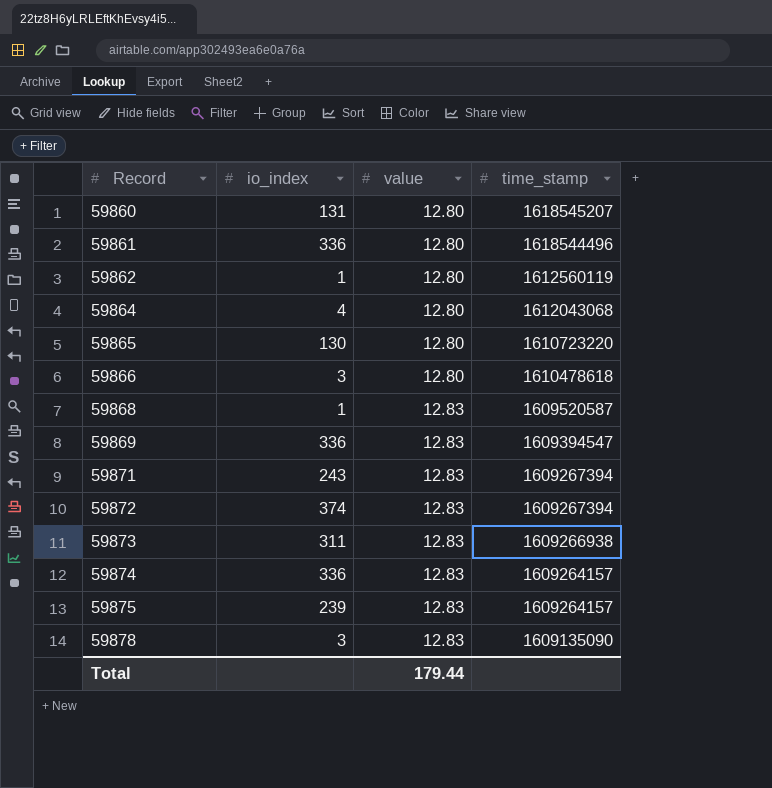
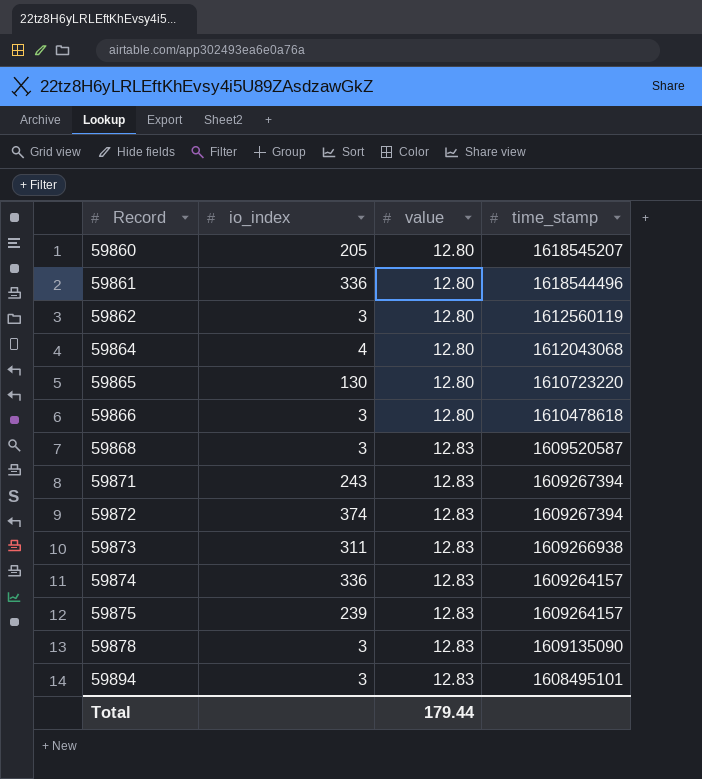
row 59869: 336 | 12.83 | 1609394547 -> none
59860 | io_index: 131 -> 205
59862 | io_index: 1 -> 3
59868 | io_index: 1 -> 3
row 59894: none -> 3 | 12.83 | 1608495101

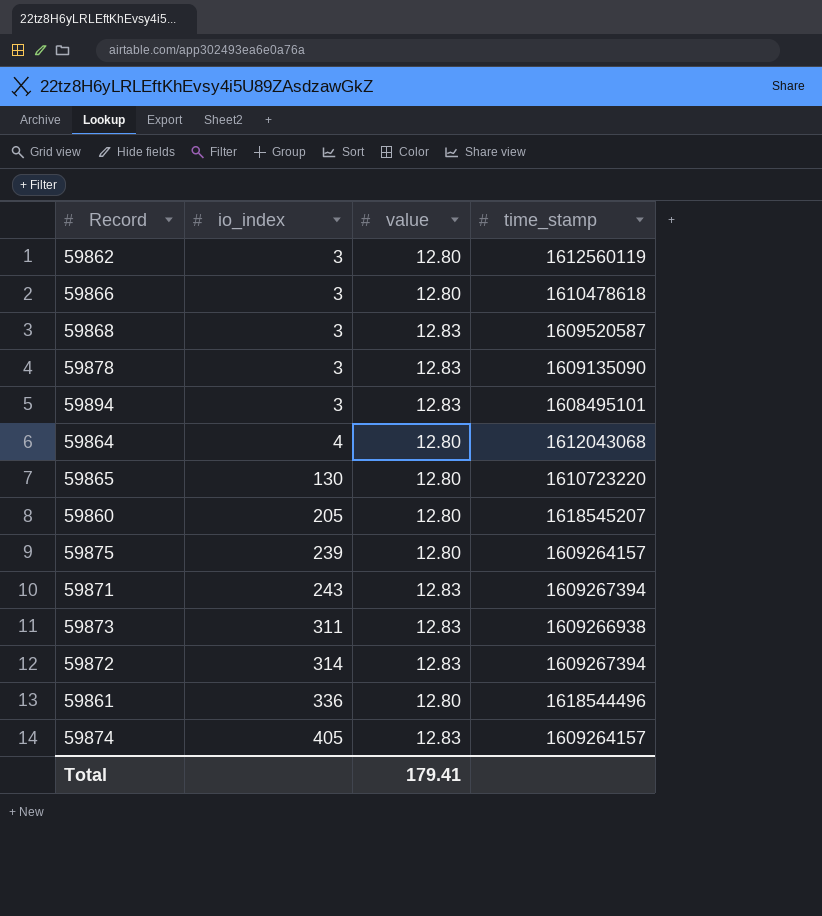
row order: Record ascending -> io_index ascending
59875 | value: 12.83 -> 12.80
59872 | io_index: 374 -> 314
59874 | io_index: 336 -> 405
Total | value: 179.44 -> 179.41

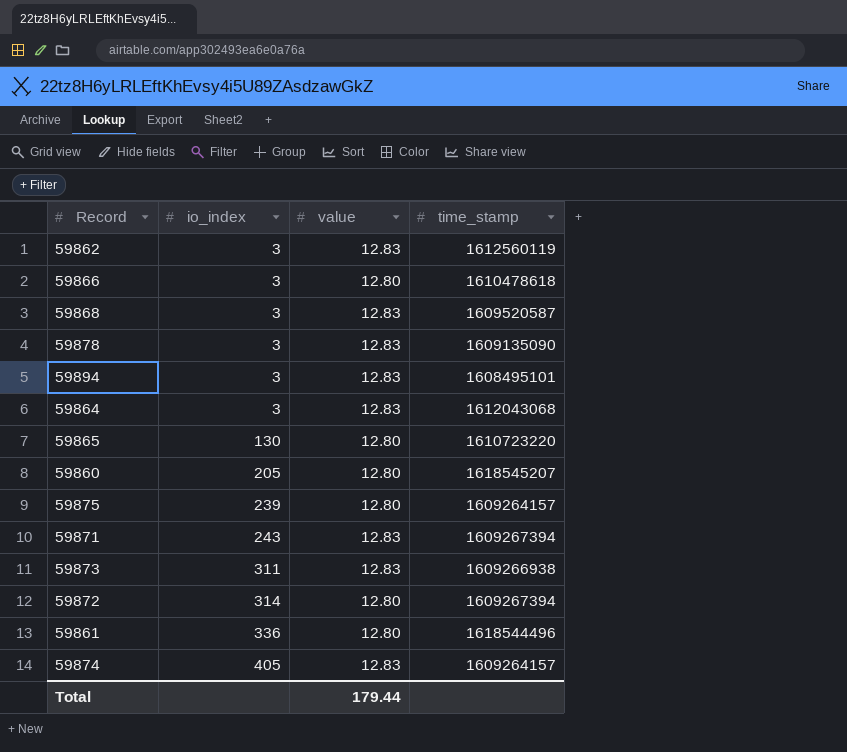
59862 | value: 12.80 -> 12.83
59864 | io_index: 4 -> 3
59864 | value: 12.80 -> 12.83
59872 | value: 12.83 -> 12.80
Total | value: 179.41 -> 179.44

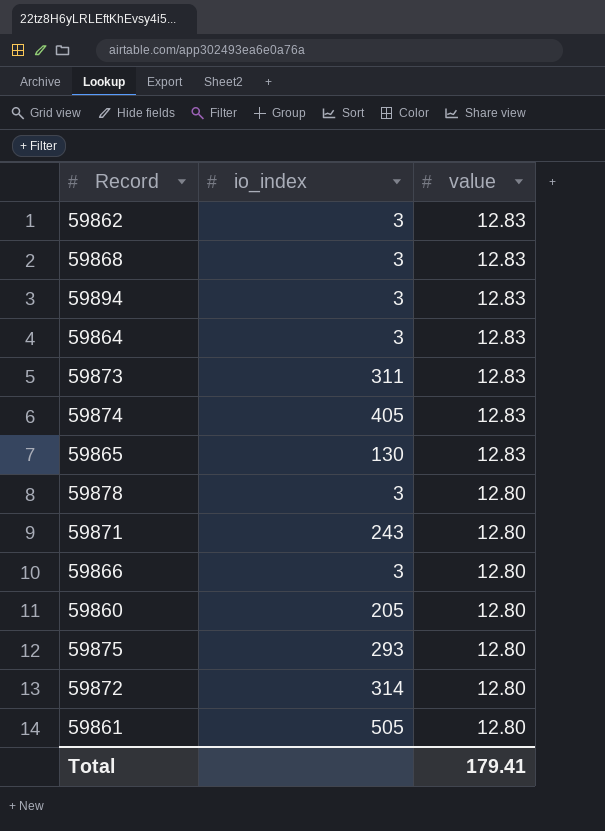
row order: io_index ascending -> value descending
column time_stamp | position: 4 -> none
59865 | value: 12.80 -> 12.83
59878 | value: 12.83 -> 12.80
59871 | value: 12.83 -> 12.80
59875 | io_index: 239 -> 293
59861 | io_index: 336 -> 505
Total | value: 179.44 -> 179.41

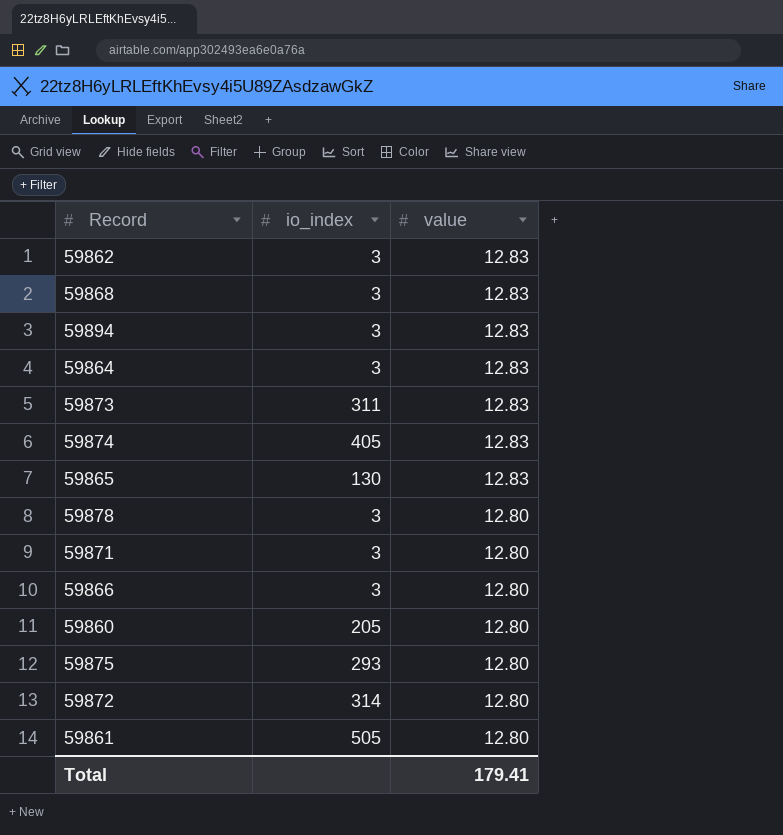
59871 | io_index: 243 -> 3

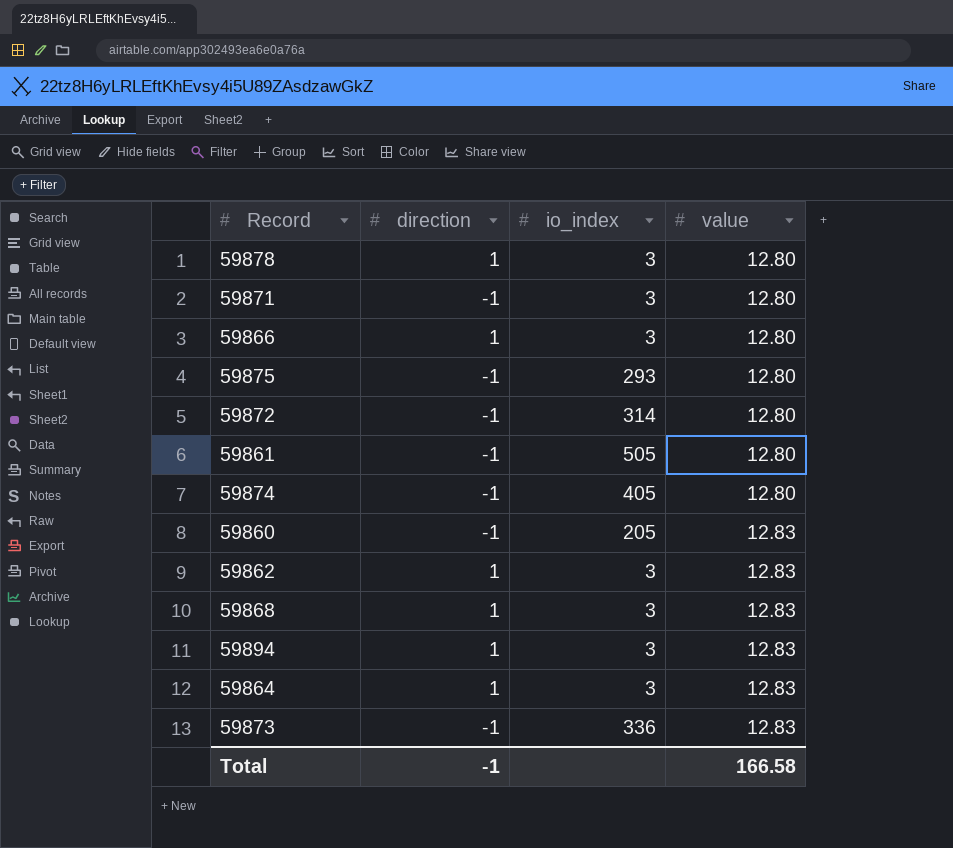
row order: value descending -> value ascending
column direction | position: none -> 2
row 59865: 130 | 12.83 -> none
59874 | value: 12.83 -> 12.80
59860 | value: 12.80 -> 12.83
59873 | io_index: 311 -> 336
Total | value: 179.41 -> 166.58

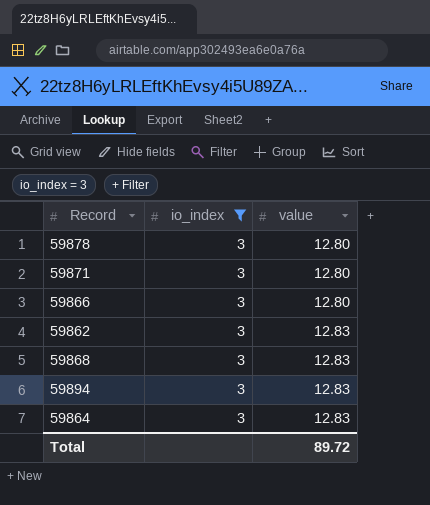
filter: none -> io_index = 3
column direction | position: 2 -> none
Total | value: 166.58 -> 89.72

